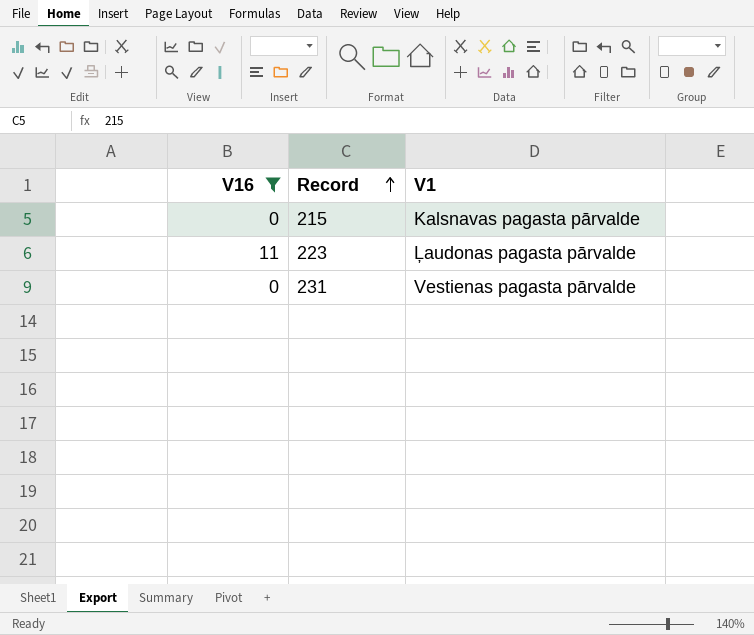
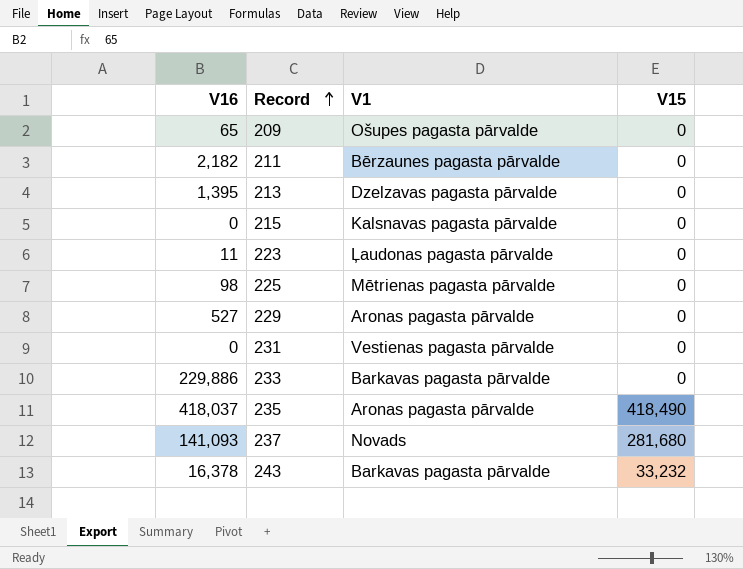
filter: V16 <= 11 -> none
column V15 | position: none -> 4

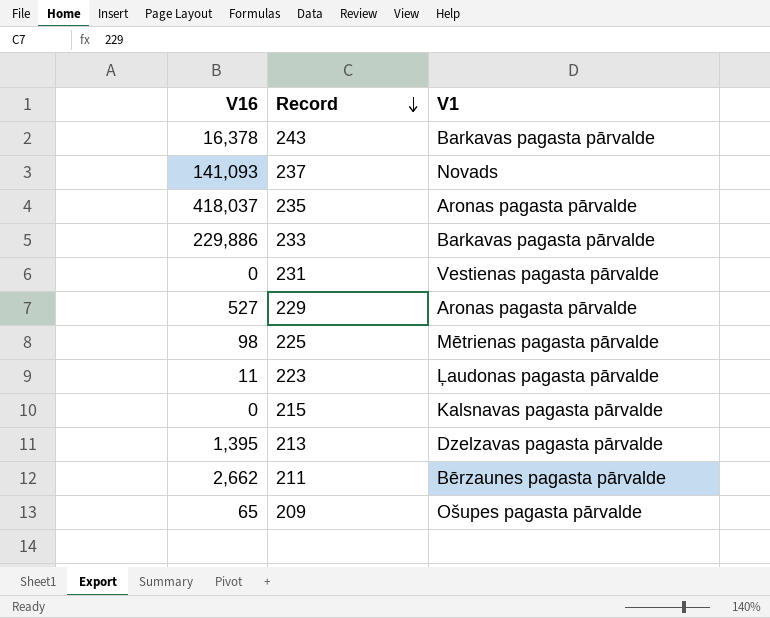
row order: Record ascending -> Record descending
column V15 | position: 4 -> none
211 | V16: 2,182 -> 2,662

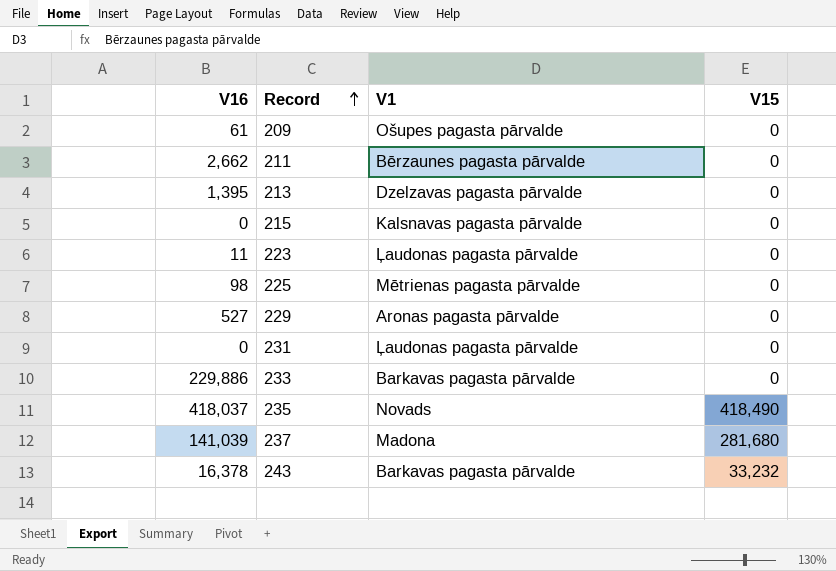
row order: Record descending -> Record ascending
column V15 | position: none -> 4
209 | V16: 65 -> 61
231 | V1: Vestienas pagasta pārvalde -> Ļaudonas pagasta pārvalde
235 | V1: Aronas pagasta pārvalde -> Novads
237 | V16: 141,093 -> 141,039
237 | V1: Novads -> Madona

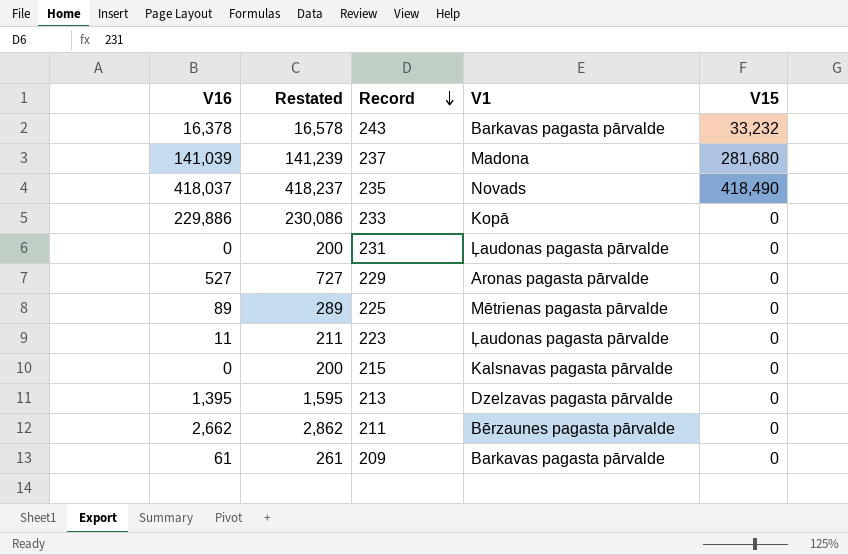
row order: Record ascending -> Record descending
column Restated | formula: none -> [V16] + 200
233 | V1: Barkavas pagasta pārvalde -> Kopā
225 | V16: 98 -> 89
209 | V1: Ošupes pagasta pārvalde -> Barkavas pagasta pārvalde

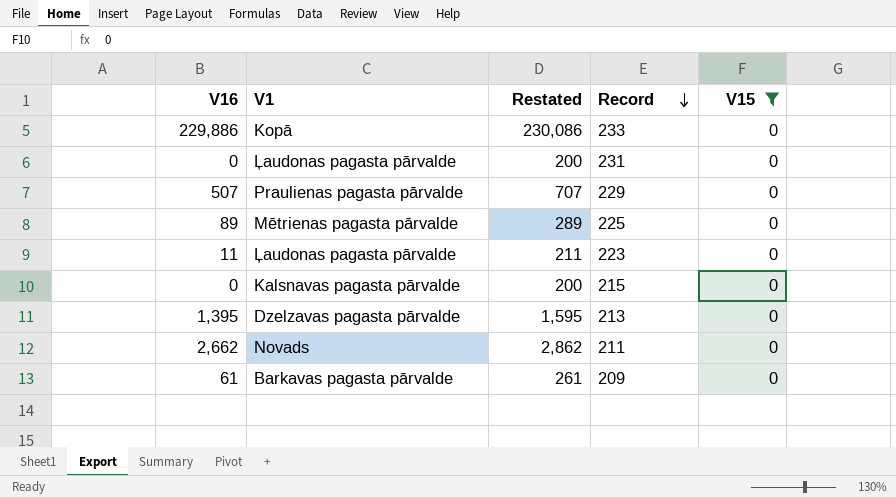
filter: none -> V15 = 0
column V1 | position: 4 -> 2
229 | V16: 527 -> 507
229 | V1: Aronas pagasta pārvalde -> Praulienas pagasta pārvalde
229 | Restated: 727 -> 707
211 | V1: Bērzaunes pagasta pārvalde -> Novads

